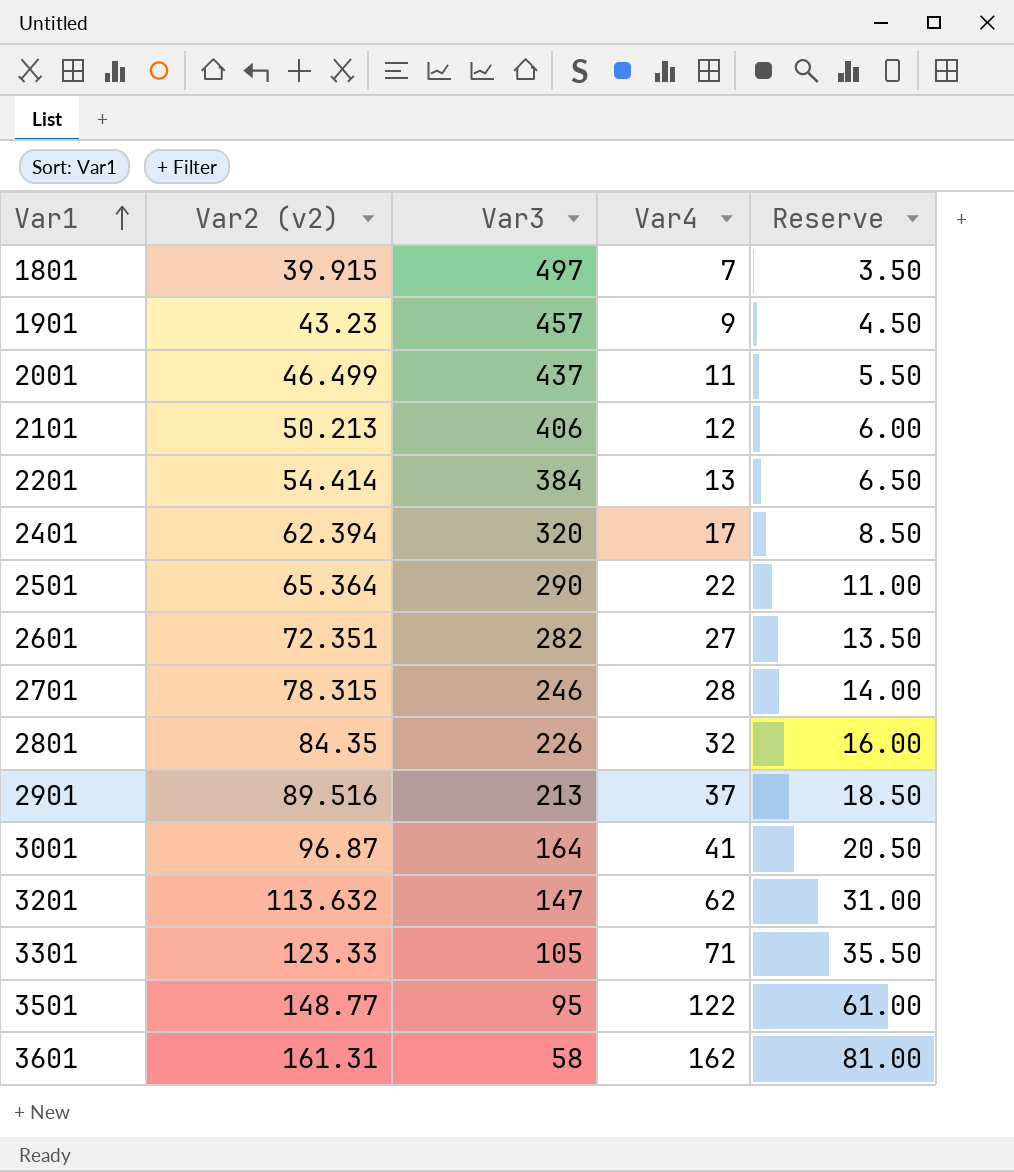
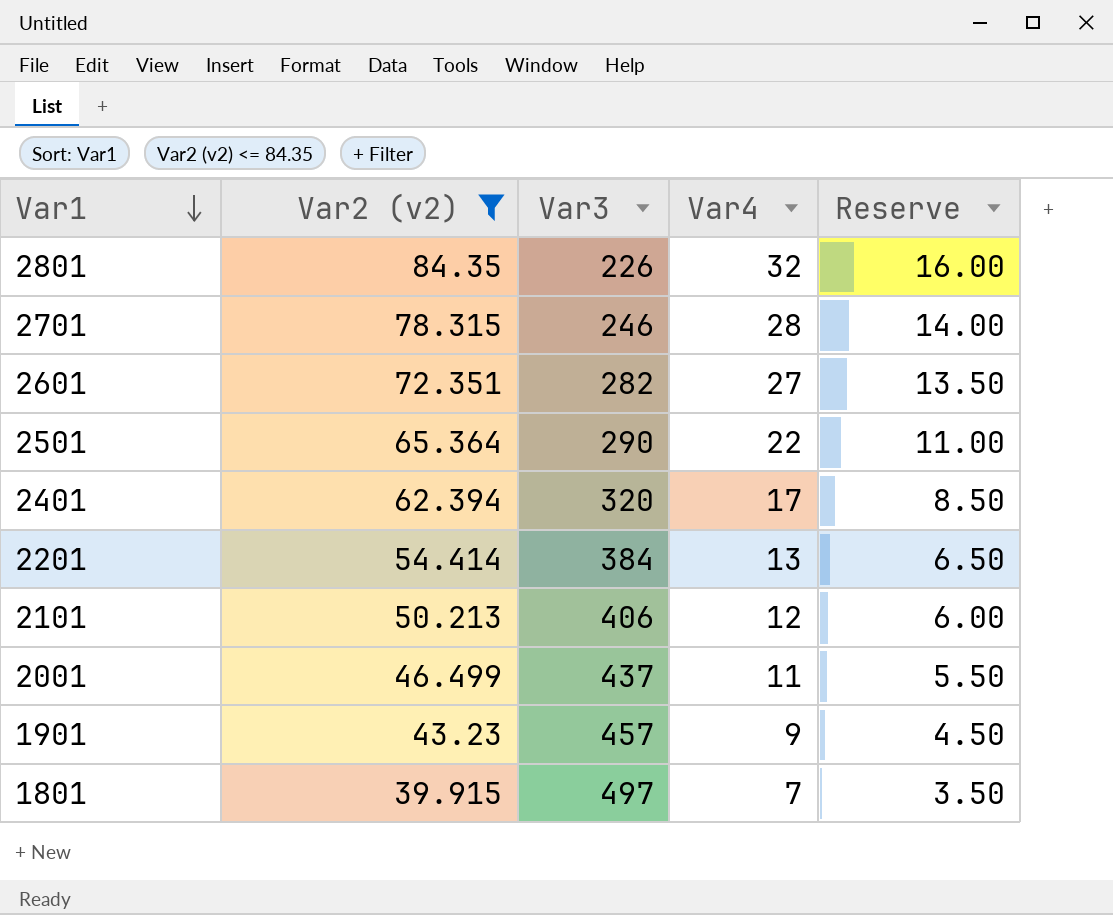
filter: none -> Var2 (v2) <= 84.35
row order: Var1 ascending -> Var1 descending

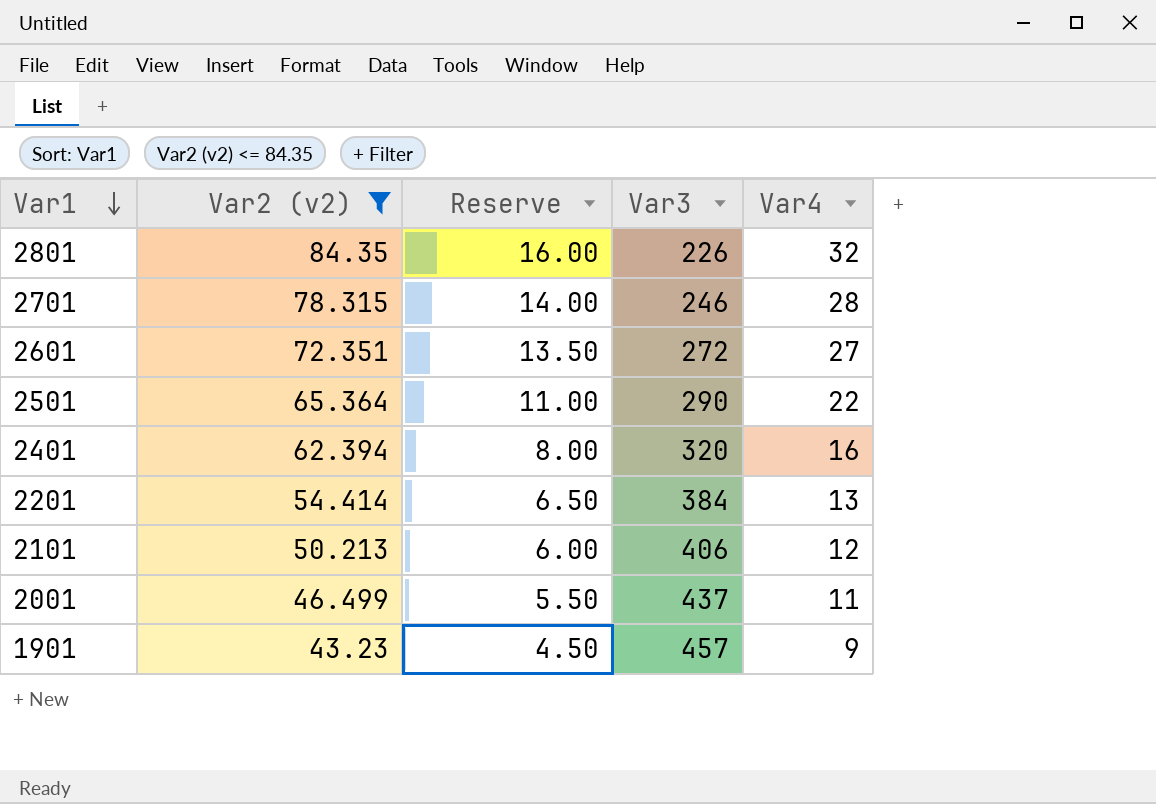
column Reserve | position: 5 -> 3
row 1801: 39.915 | 497 | 7 | 3.50 -> none
2601 | Var3: 282 -> 272
2401 | Reserve: 8.50 -> 8.00
2401 | Var4: 17 -> 16

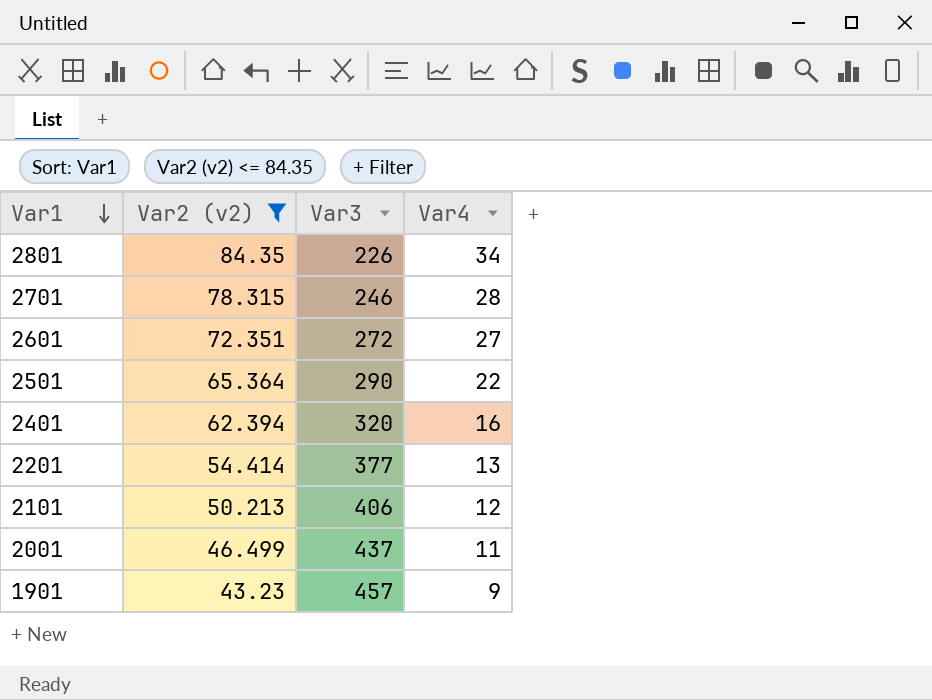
column Reserve | formula: [Var4] * 0.5 -> none
2801 | Var4: 32 -> 34
2201 | Var3: 384 -> 377

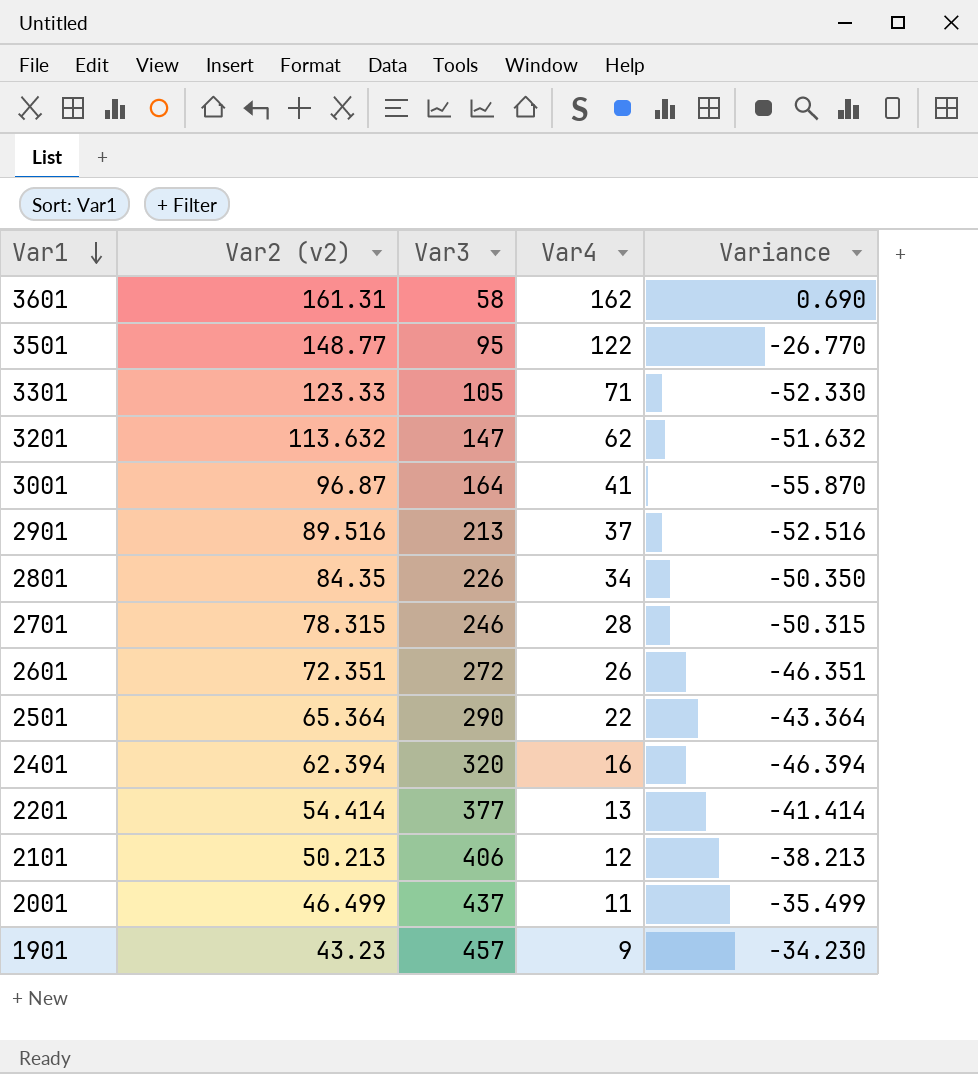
filter: Var2 (v2) <= 84.35 -> none
column Variance | formula: none -> [Var4] - [Var2 (v2)]
2601 | Var4: 27 -> 26

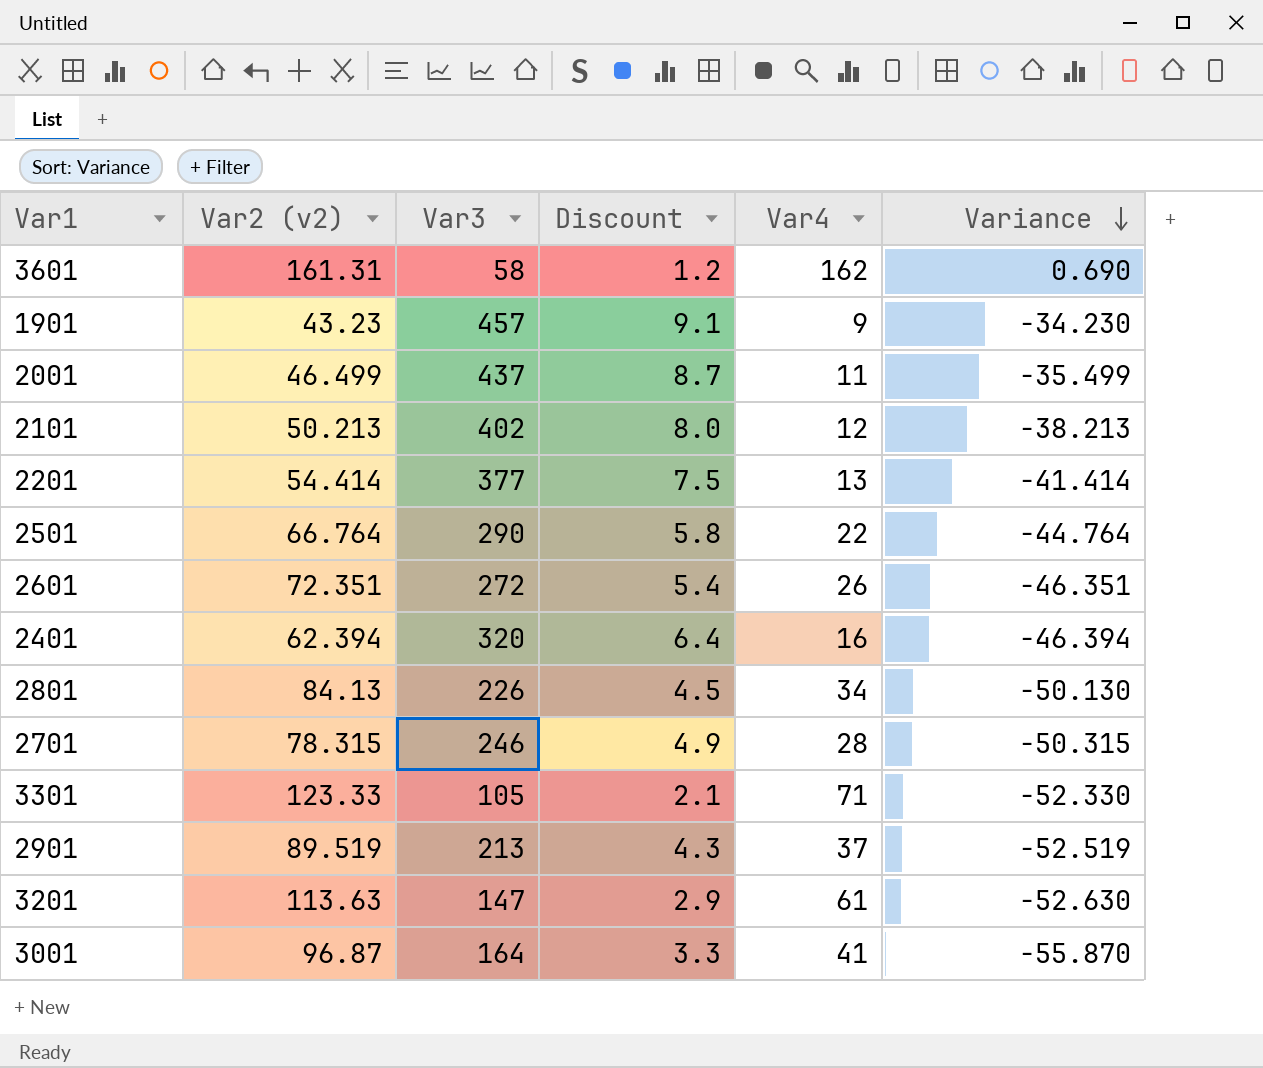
row order: Var1 descending -> Variance descending
column Discount | formula: none -> [Var3] * 0.02
row 3501: 148.77 | 95 | 122 | -26.770 -> none
2101 | Var3: 406 -> 402
2501 | Var2 (v2): 65.364 -> 66.764
2501 | Variance: -43.364 -> -44.764
2801 | Var2 (v2): 84.35 -> 84.13
2801 | Variance: -50.350 -> -50.130
2901 | Var2 (v2): 89.516 -> 89.519
2901 | Variance: -52.516 -> -52.519
3201 | Var2 (v2): 113.632 -> 113.63
3201 | Var4: 62 -> 61
3201 | Variance: -51.632 -> -52.630

